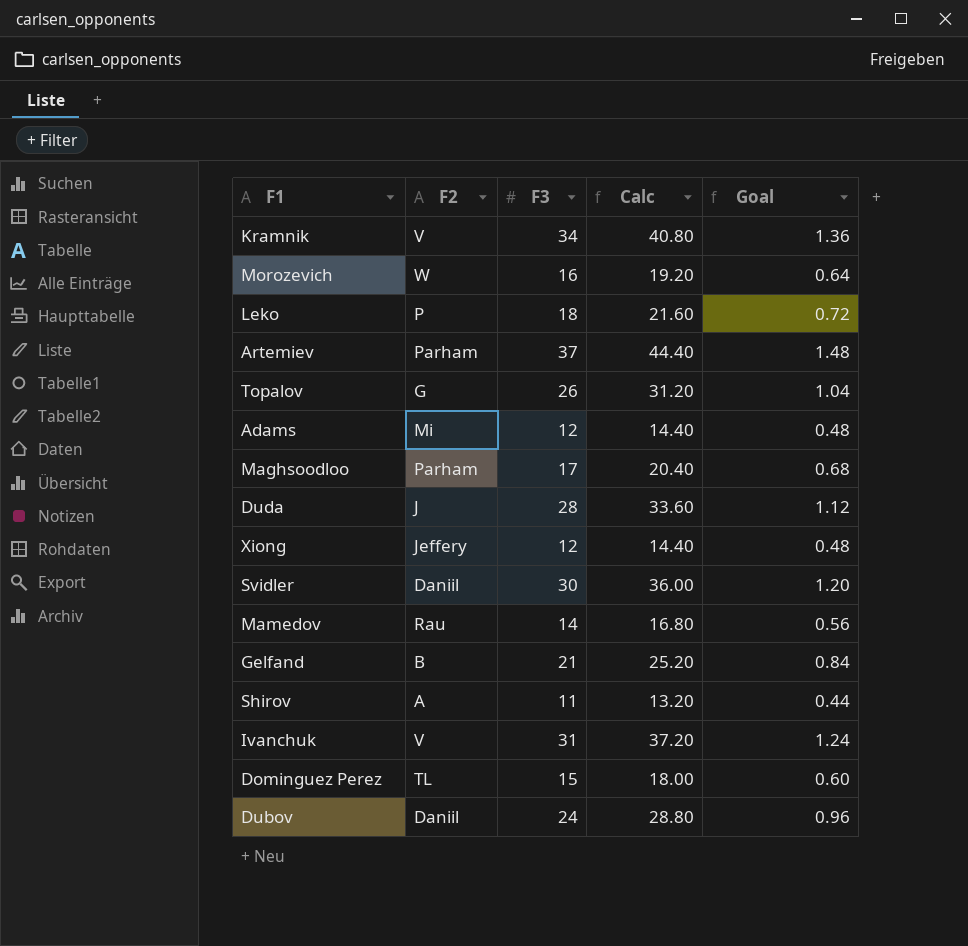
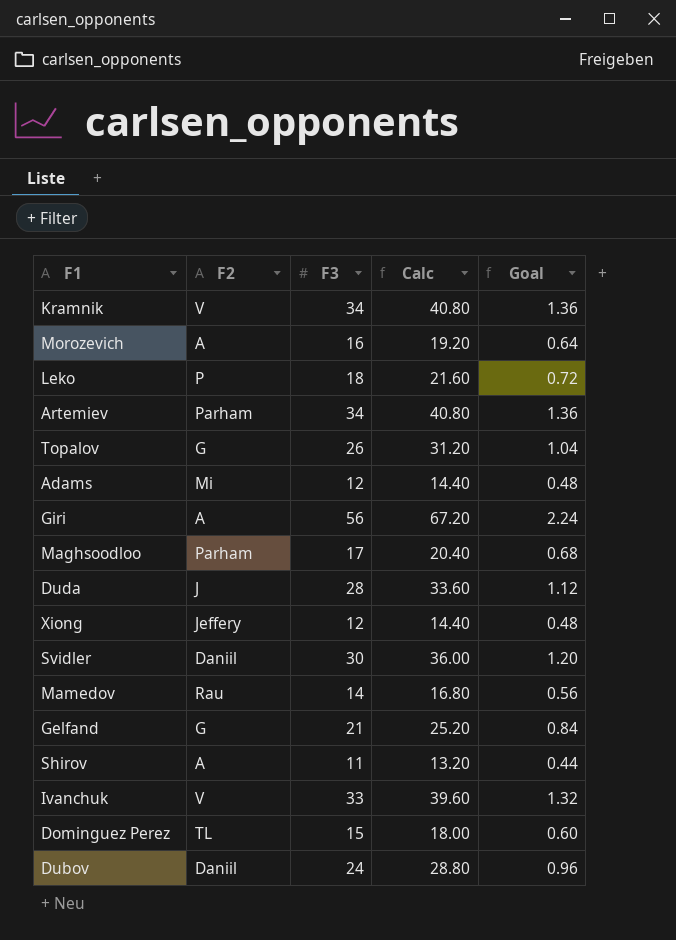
Morozevich | F2: W -> A
Artemiev | F3: 37 -> 34
Artemiev | Calc: 44.40 -> 40.80
Artemiev | Goal: 1.48 -> 1.36
row Giri: none -> A | 56 | 67.20 | 2.24
Gelfand | F2: B -> G
Ivanchuk | F3: 31 -> 33
Ivanchuk | Calc: 37.20 -> 39.60
Ivanchuk | Goal: 1.24 -> 1.32

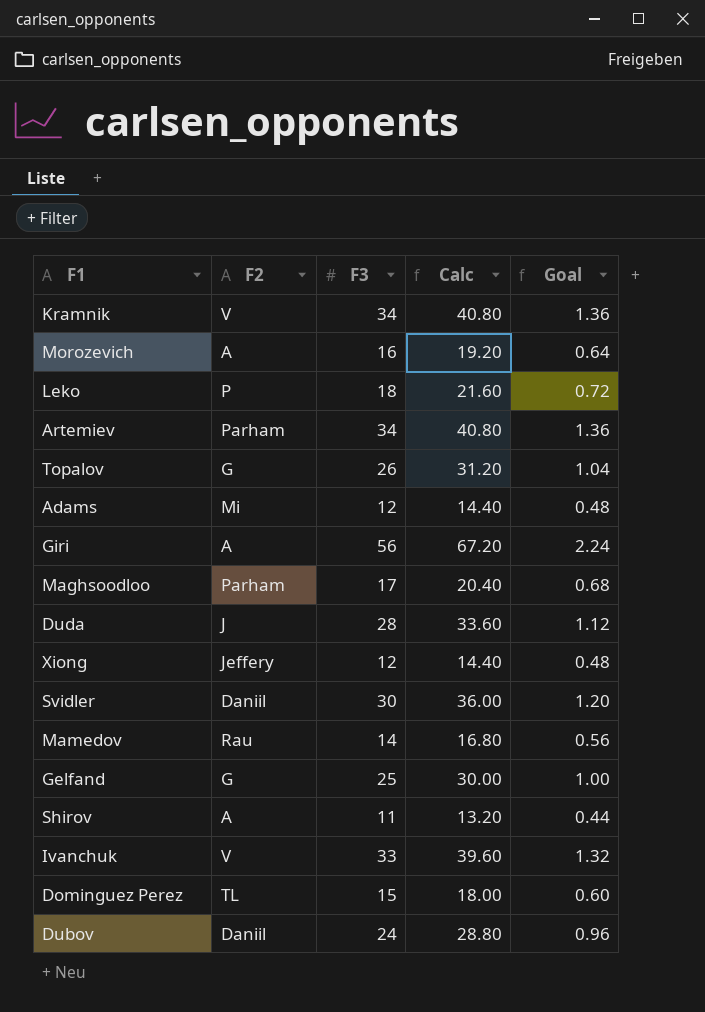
Gelfand | F3: 21 -> 25
Gelfand | Calc: 25.20 -> 30.00
Gelfand | Goal: 0.84 -> 1.00

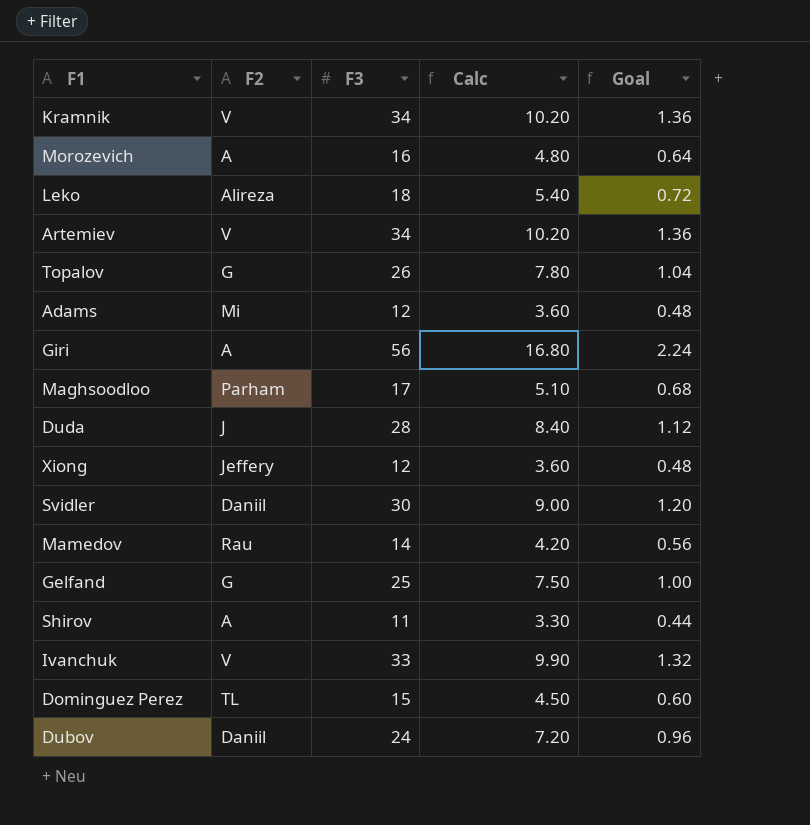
column Calc | formula: [F3] * 1.2 -> [F3] * 0.3
Leko | F2: P -> Alireza
Artemiev | F2: Parham -> V

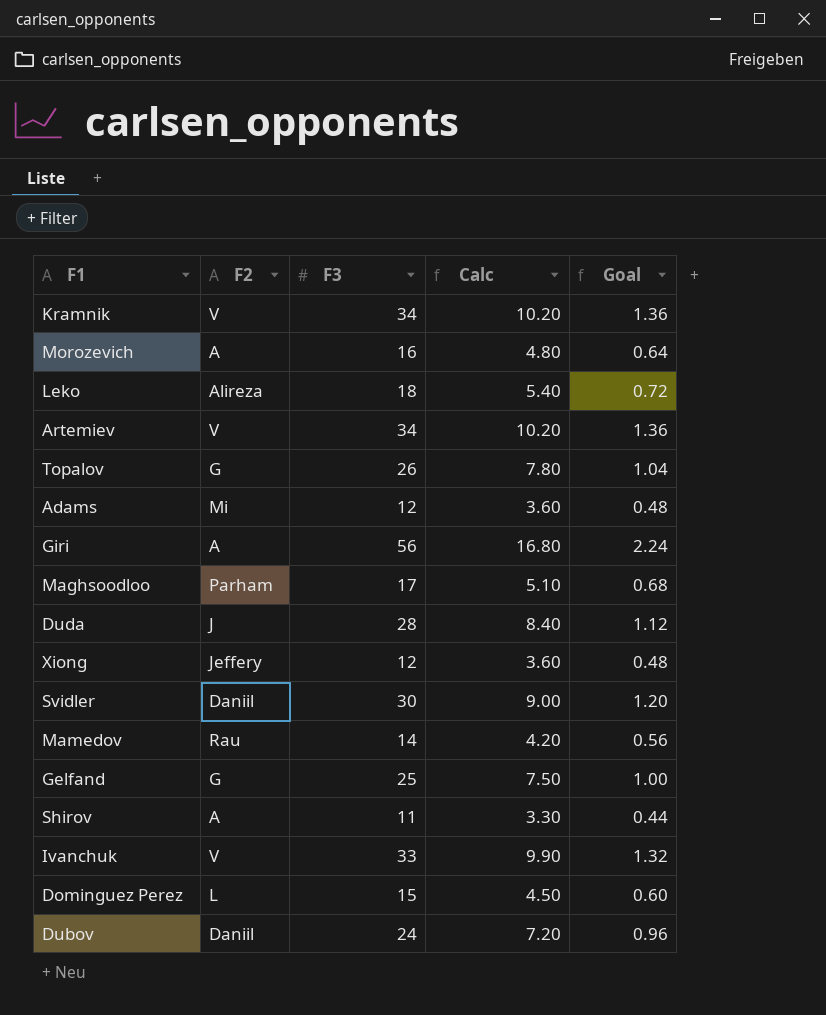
Dominguez Perez | F2: TL -> L

